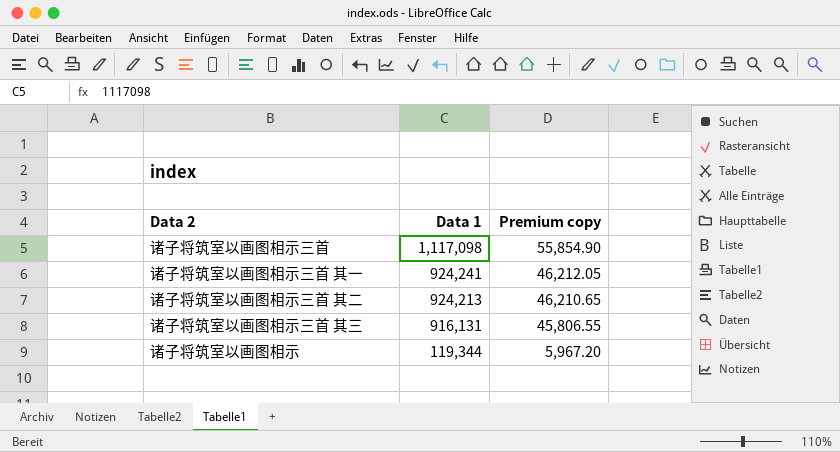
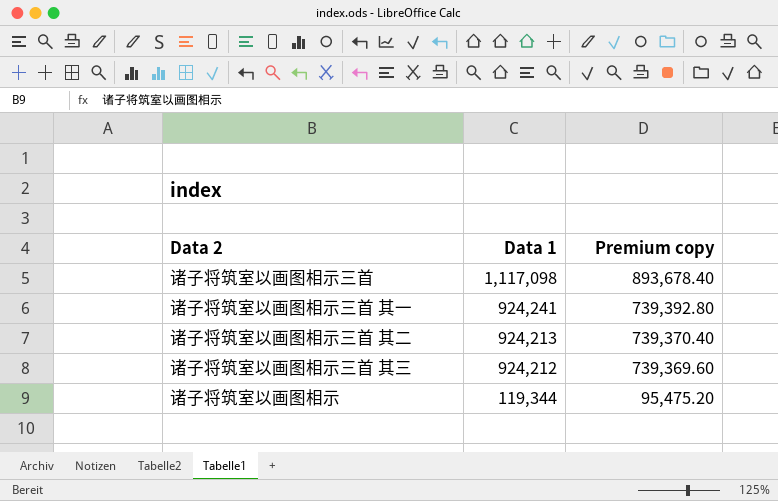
column Premium copy | formula: [Data 1] * 0.05 -> [Data 1] * 0.8
诸子将筑室以画图相示三首 其三 | Data 1: 916,131 -> 924,212

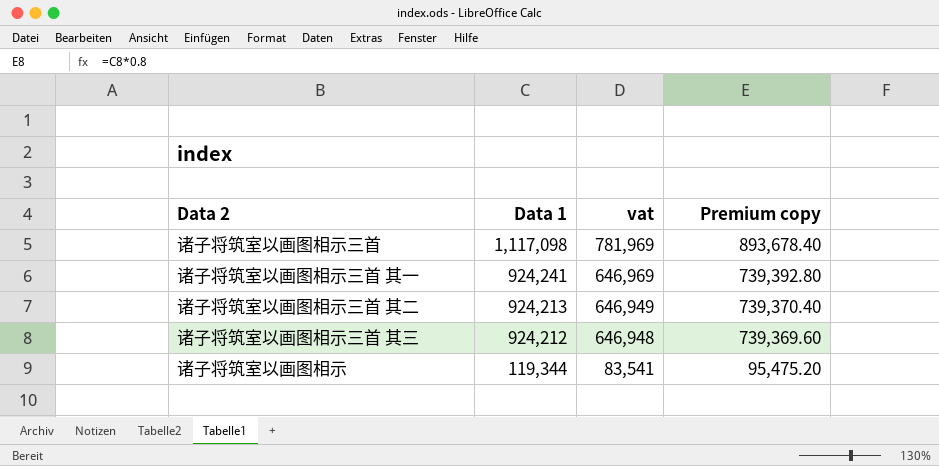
column vat | formula: none -> [Data 1] * 0.7

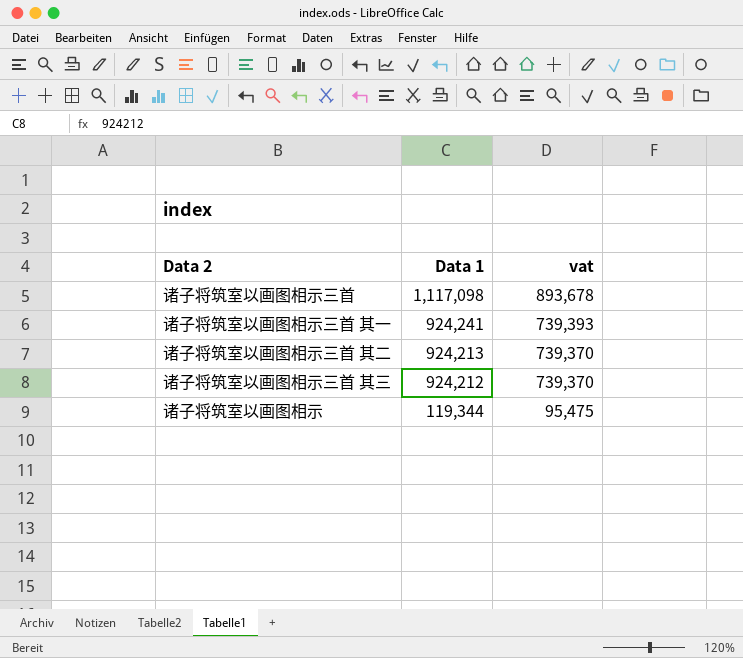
column Premium copy | formula: [Data 1] * 0.8 -> none
column vat | formula: [Data 1] * 0.7 -> [Data 1] * 0.8

